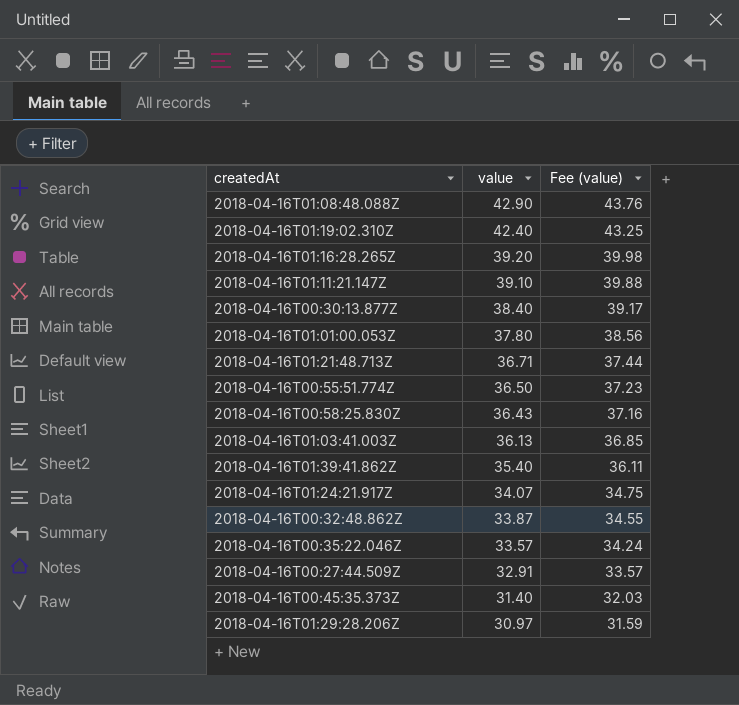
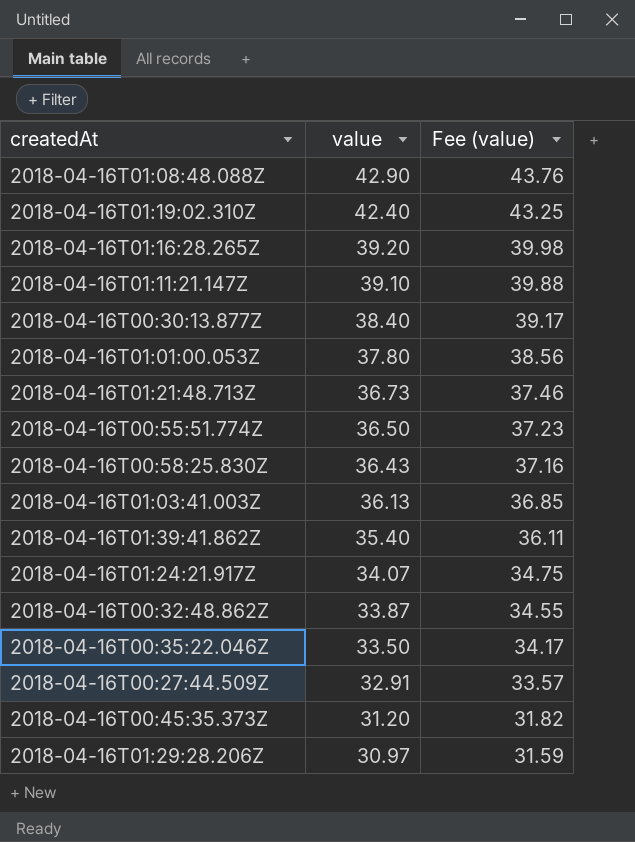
2018-04-16T01:21:48.713Z | value: 36.71 -> 36.73
2018-04-16T01:21:48.713Z | Fee (value): 37.44 -> 37.46
2018-04-16T00:35:22.046Z | value: 33.57 -> 33.50
2018-04-16T00:35:22.046Z | Fee (value): 34.24 -> 34.17
2018-04-16T00:45:35.373Z | value: 31.40 -> 31.20
2018-04-16T00:45:35.373Z | Fee (value): 32.03 -> 31.82

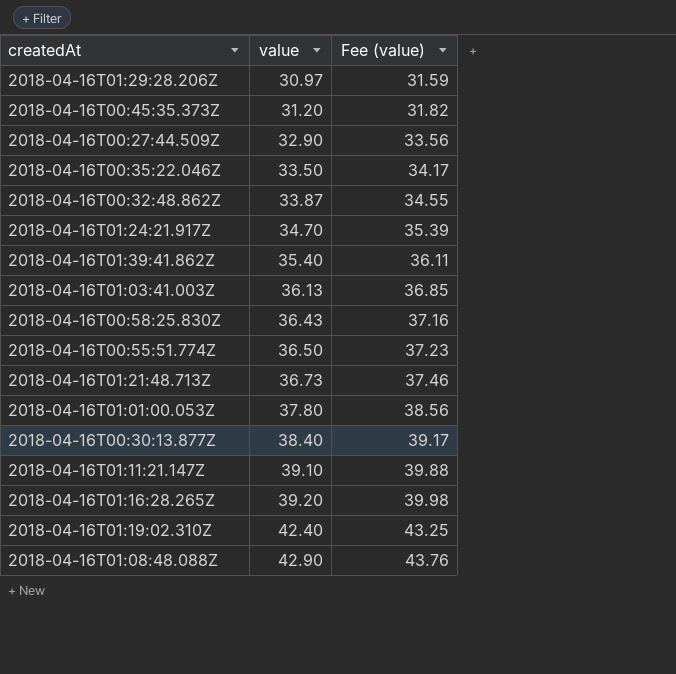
row order: value descending -> value ascending
2018-04-16T00:27:44.509Z | value: 32.91 -> 32.90
2018-04-16T00:27:44.509Z | Fee (value): 33.57 -> 33.56
2018-04-16T01:24:21.917Z | value: 34.07 -> 34.70
2018-04-16T01:24:21.917Z | Fee (value): 34.75 -> 35.39

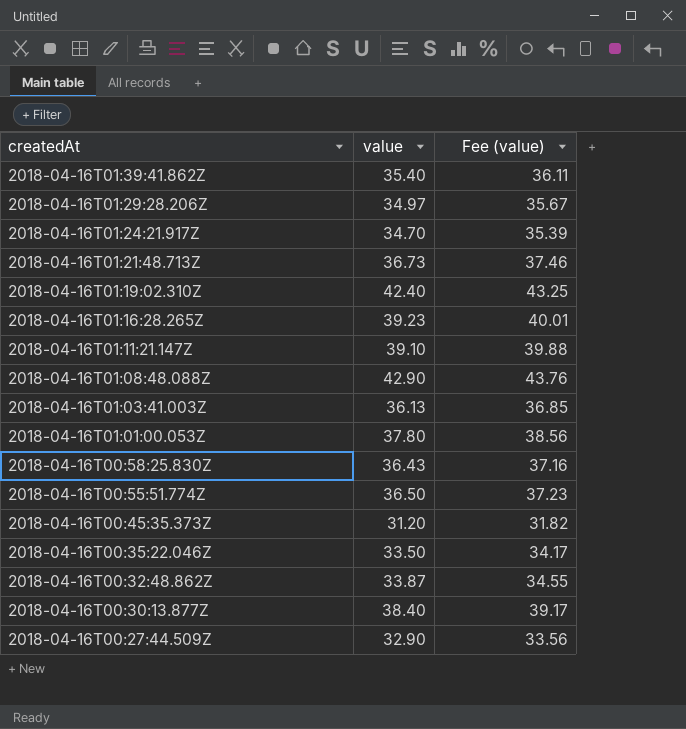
row order: value ascending -> createdAt descending
2018-04-16T01:29:28.206Z | value: 30.97 -> 34.97
2018-04-16T01:29:28.206Z | Fee (value): 31.59 -> 35.67
2018-04-16T01:16:28.265Z | value: 39.20 -> 39.23
2018-04-16T01:16:28.265Z | Fee (value): 39.98 -> 40.01

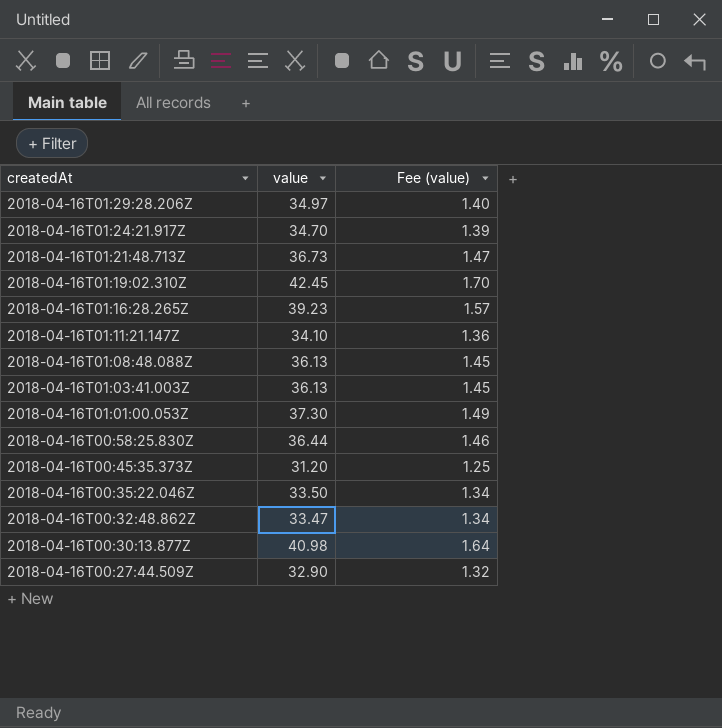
column Fee (value) | formula: [value] * 1.02 -> [value] * 0.04
row 2018-04-16T01:39:41.862Z: 35.40 | 36.11 -> none
row 2018-04-16T00:55:51.774Z: 36.50 | 37.23 -> none
2018-04-16T01:19:02.310Z | value: 42.40 -> 42.45
2018-04-16T01:11:21.147Z | value: 39.10 -> 34.10
2018-04-16T01:08:48.088Z | value: 42.90 -> 36.13
2018-04-16T01:01:00.053Z | value: 37.80 -> 37.30
2018-04-16T00:58:25.830Z | value: 36.43 -> 36.44
2018-04-16T00:32:48.862Z | value: 33.87 -> 33.47
2018-04-16T00:30:13.877Z | value: 38.40 -> 40.98

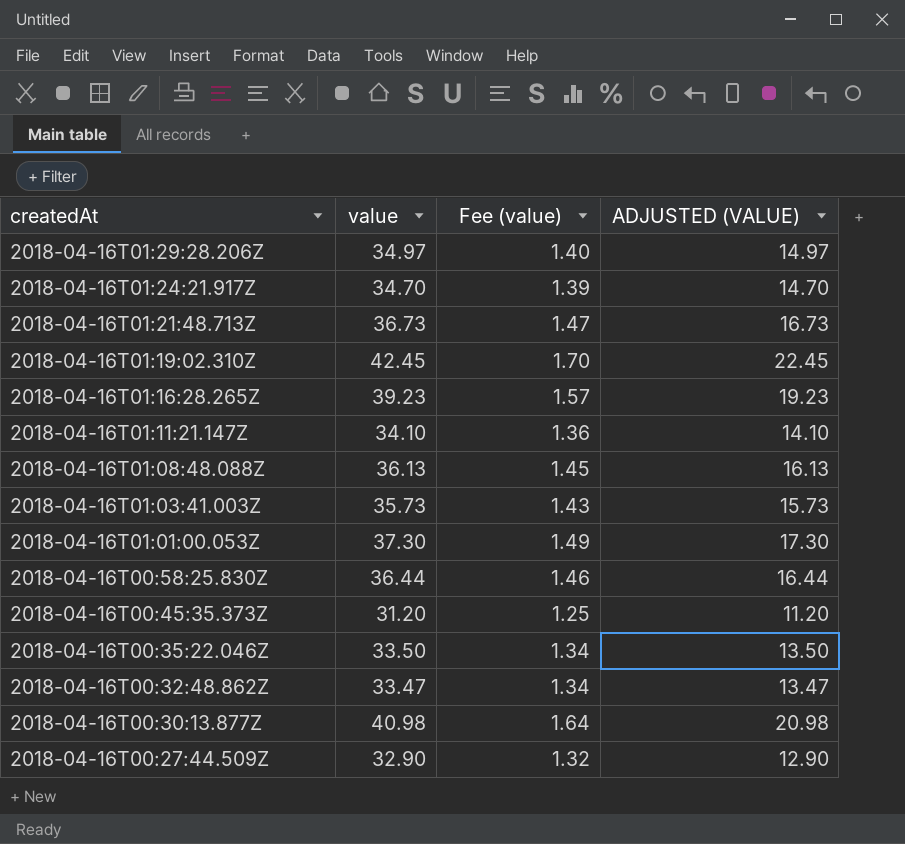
column ADJUSTED (VALUE) | formula: none -> [value] - 20
2018-04-16T01:03:41.003Z | value: 36.13 -> 35.73
2018-04-16T01:03:41.003Z | Fee (value): 1.45 -> 1.43

